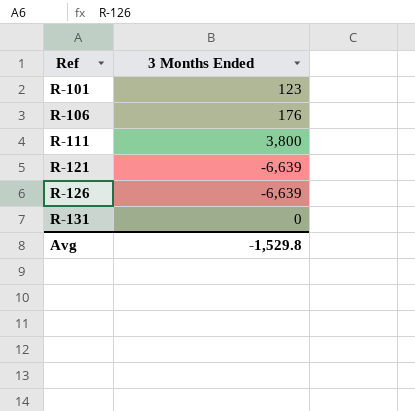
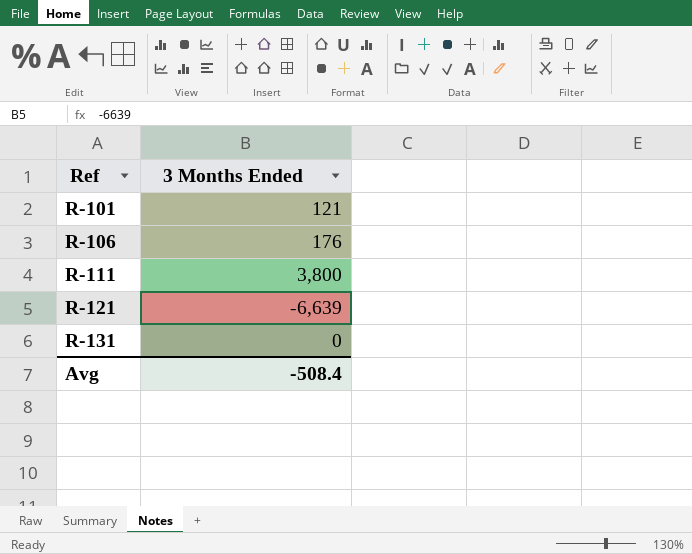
row R-126: -6,639 -> none
R-101 | 3 Months Ended: 123 -> 121
Avg | 3 Months Ended: -1,529.8 -> -508.4

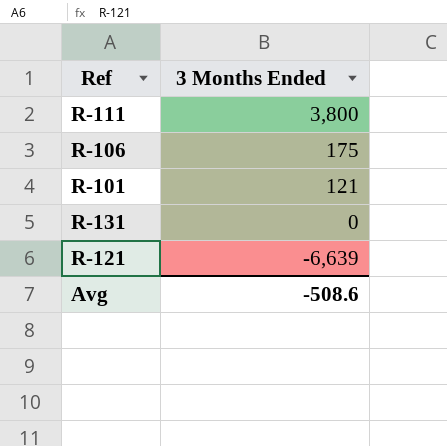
row order: Ref ascending -> 3 Months Ended descending
R-106 | 3 Months Ended: 176 -> 175
Avg | 3 Months Ended: -508.4 -> -508.6

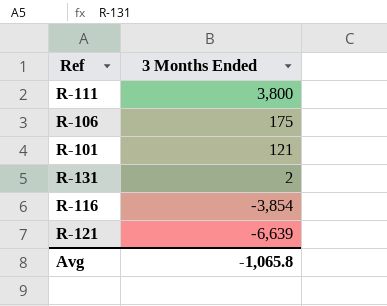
R-131 | 3 Months Ended: 0 -> 2
row R-116: none -> -3,854
Avg | 3 Months Ended: -508.6 -> -1,065.8

